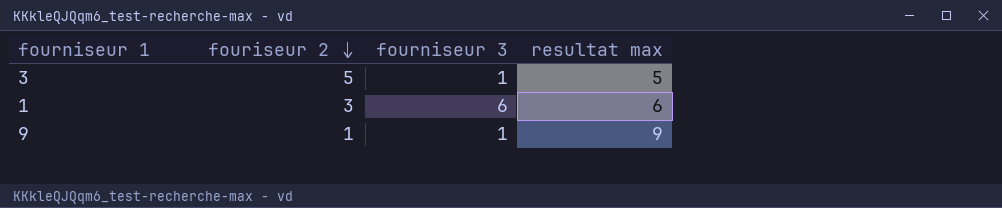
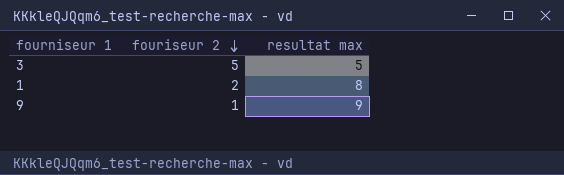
column fourniseur 3 | position: 3 -> none
1 | fouriseur 2: 3 -> 2
1 | resultat max: 6 -> 8

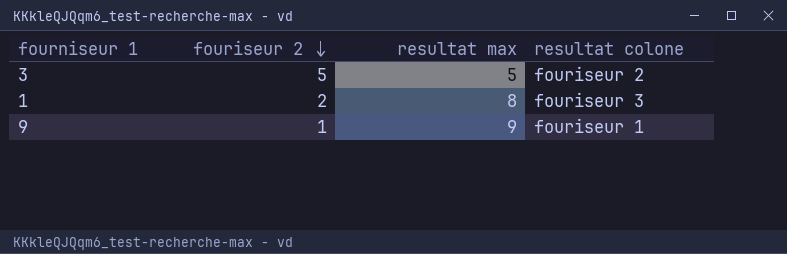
column resultat colone | position: none -> 4

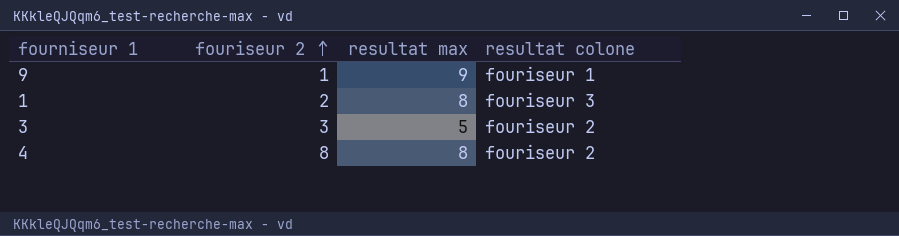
row order: fouriseur 2 descending -> fouriseur 2 ascending
3 | fouriseur 2: 5 -> 3
row 4: none -> 8 | 8 | fouriseur 2

